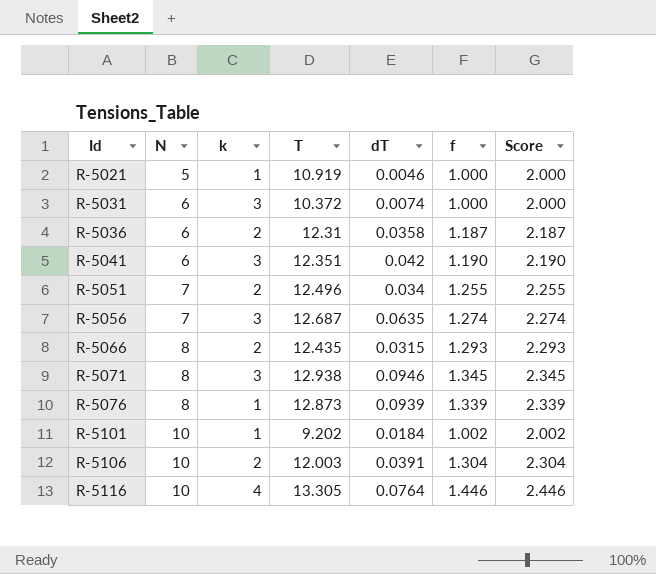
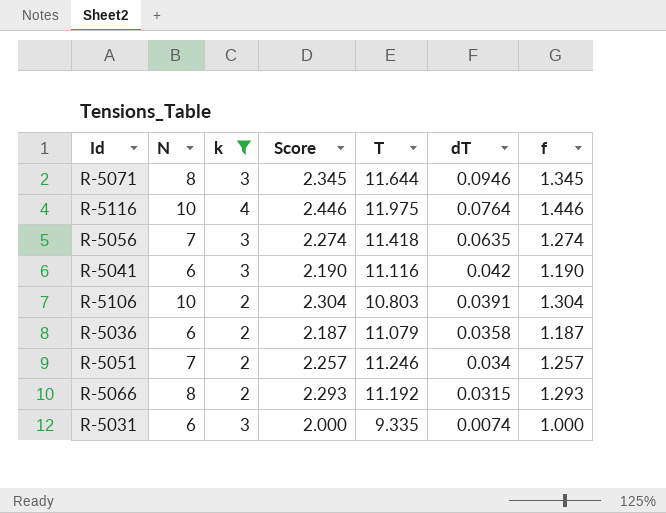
filter: none -> k != 1
row order: Id ascending -> dT descending
column Score | position: 7 -> 4
R-5071 | T: 12.938 -> 11.644
R-5116 | T: 13.305 -> 11.975
R-5056 | T: 12.687 -> 11.418
R-5041 | T: 12.351 -> 11.116
R-5106 | T: 12.003 -> 10.803
R-5036 | T: 12.31 -> 11.079
R-5051 | Score: 2.255 -> 2.257
R-5051 | T: 12.496 -> 11.246
R-5051 | f: 1.255 -> 1.257
R-5066 | T: 12.435 -> 11.192
R-5031 | T: 10.372 -> 9.335

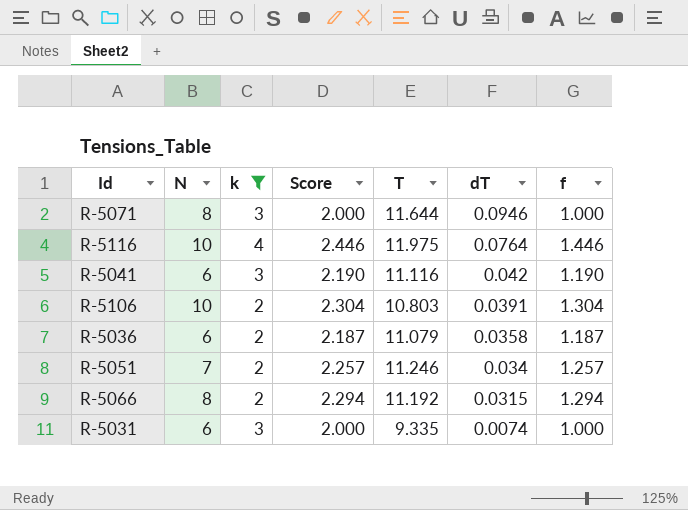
row R-5056: 7 | 3 | 2.274 | 11.418 | 0.0635 | 1.274 -> none
R-5071 | Score: 2.345 -> 2.000
R-5071 | f: 1.345 -> 1.000
R-5066 | Score: 2.293 -> 2.294
R-5066 | f: 1.293 -> 1.294

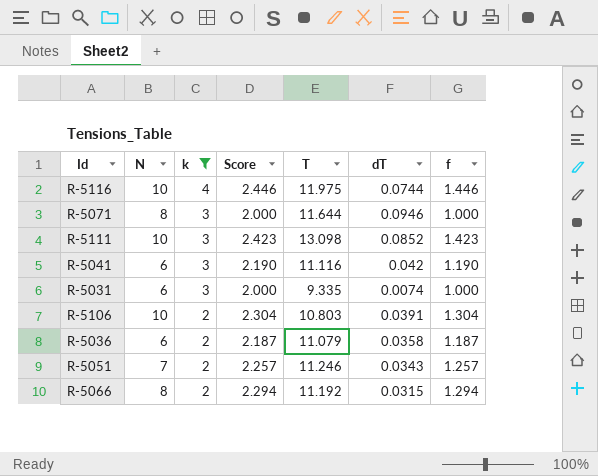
row order: dT descending -> k descending
R-5116 | dT: 0.0764 -> 0.0744
row R-5111: none -> 10 | 3 | 2.423 | 13.098 | 0.0852 | 1.423
R-5051 | dT: 0.034 -> 0.0343

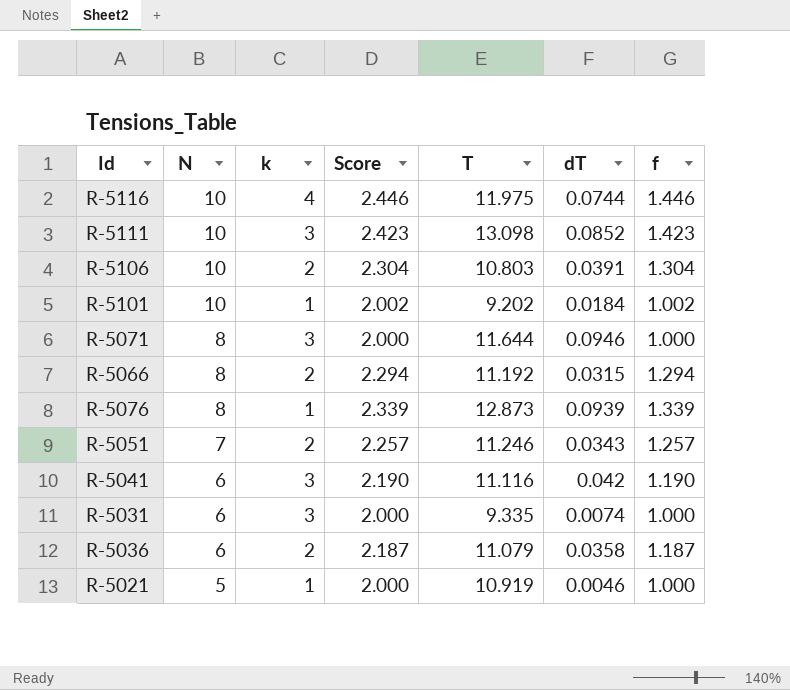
filter: k != 1 -> none
row order: k descending -> N descending

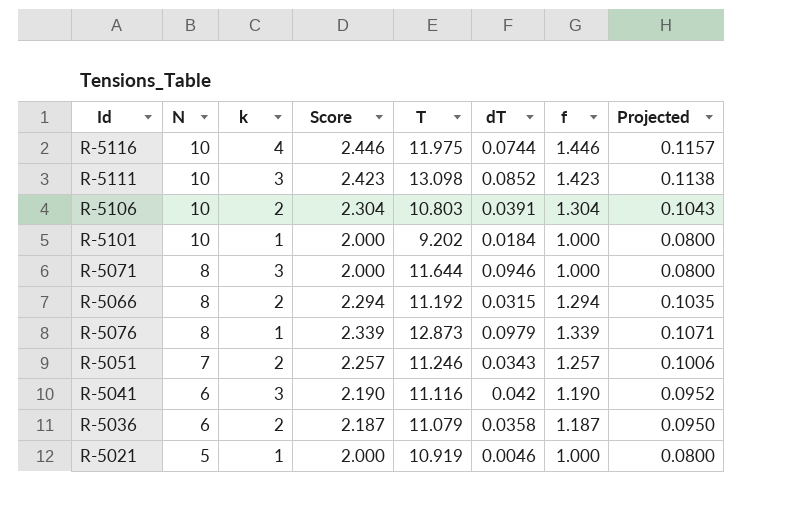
column Projected | formula: none -> [f] * 0.08
row R-5031: 6 | 3 | 2.000 | 9.335 | 0.0074 | 1.000 -> none
R-5101 | Score: 2.002 -> 2.000
R-5101 | f: 1.002 -> 1.000
R-5076 | dT: 0.0939 -> 0.0979

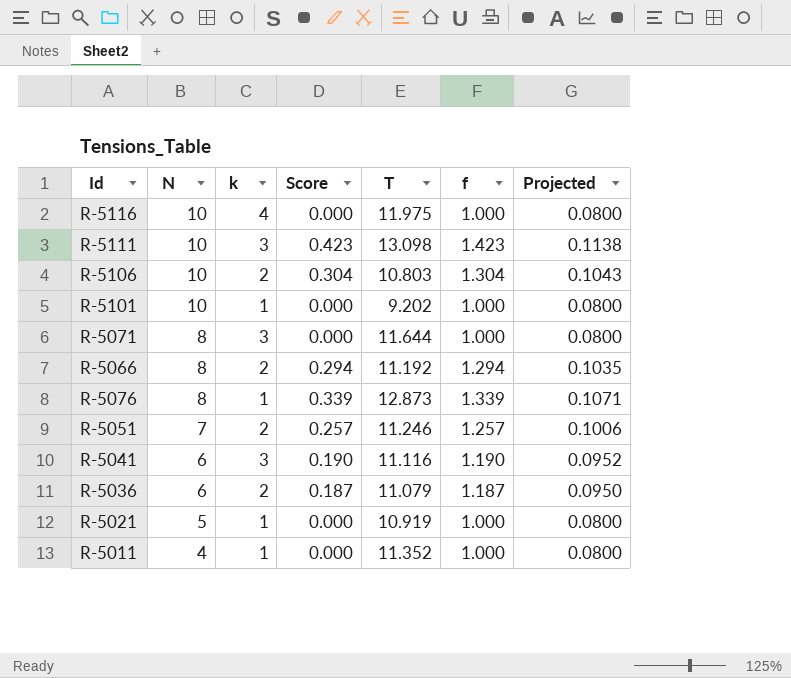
column dT | position: 6 -> none
column Score | formula: [f] + 1 -> [f] - 1
R-5116 | f: 1.446 -> 1.000
R-5116 | Projected: 0.1157 -> 0.0800
row R-5011: none -> 4 | 1 | 0.000 | 11.352 | 1.000 | 0.0800

